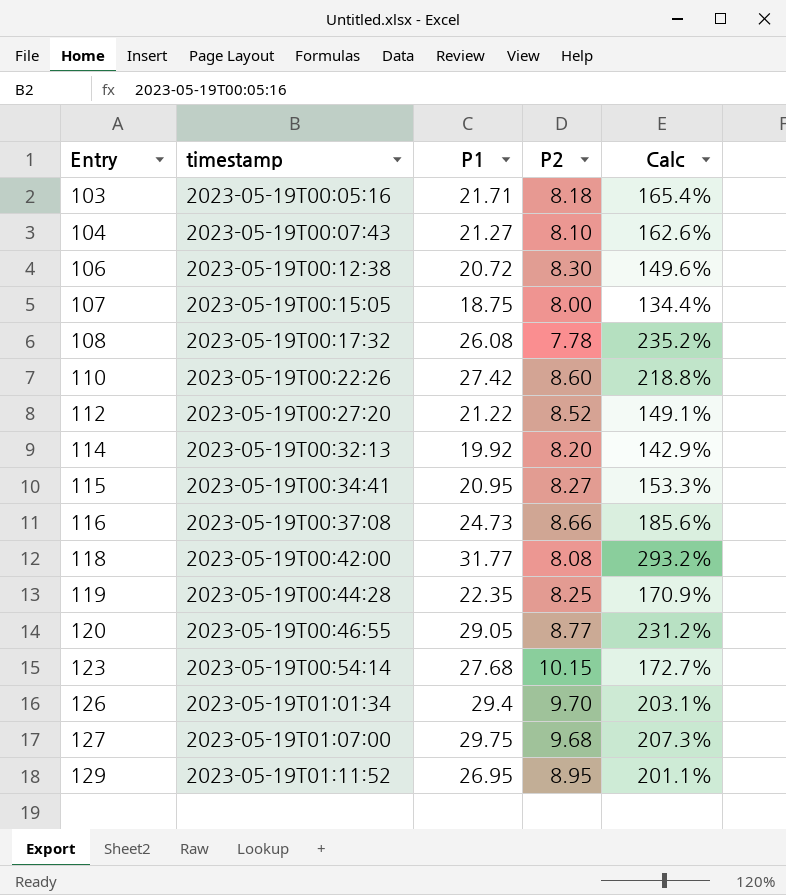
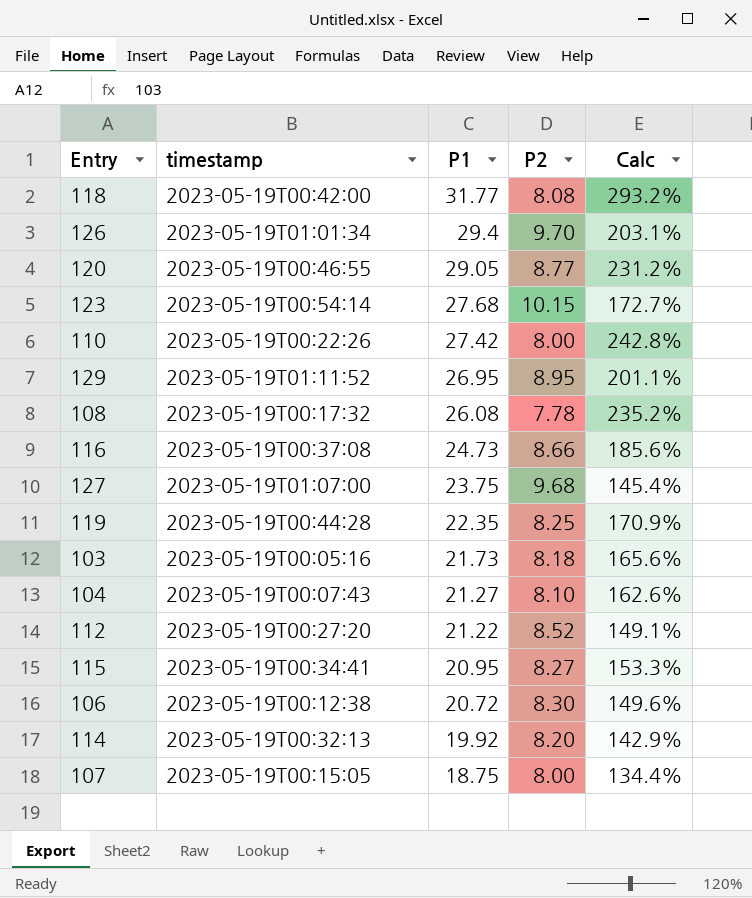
row order: Entry ascending -> P1 descending
110 | P2: 8.60 -> 8.00
110 | Calc: 218.8% -> 242.8%
127 | P1: 29.75 -> 23.75
127 | Calc: 207.3% -> 145.4%
103 | P1: 21.71 -> 21.73
103 | Calc: 165.4% -> 165.6%

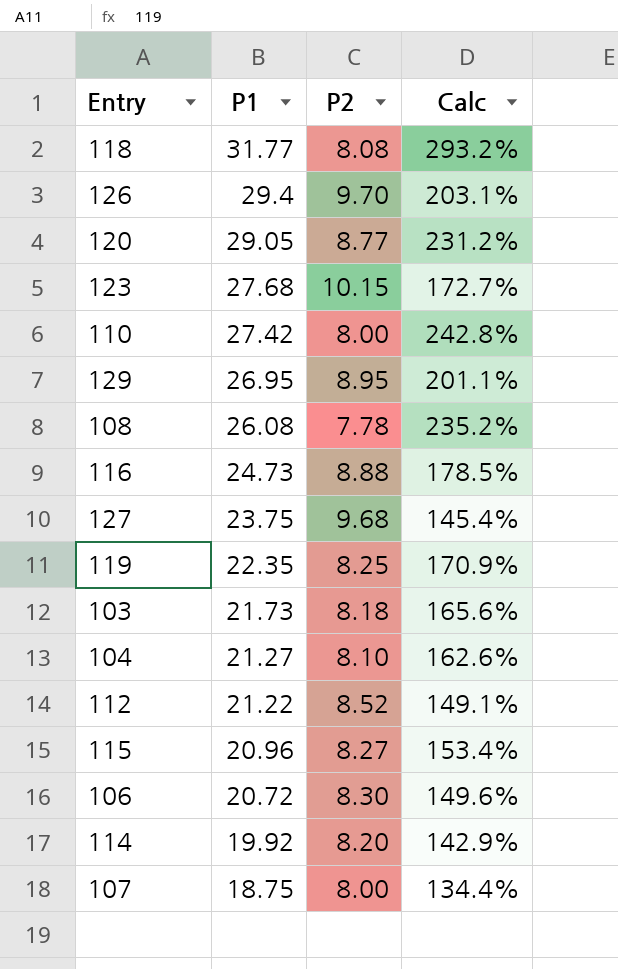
column timestamp | position: 2 -> none
116 | P2: 8.66 -> 8.88
116 | Calc: 185.6% -> 178.5%
115 | P1: 20.95 -> 20.96
115 | Calc: 153.3% -> 153.4%

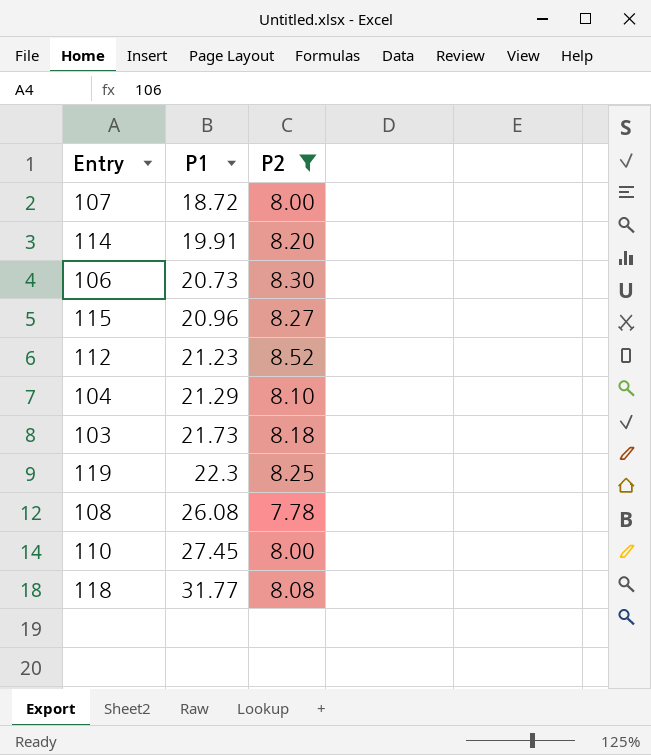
filter: none -> P2 <= 8.52
row order: P1 descending -> P1 ascending
column Calc | formula: ([P1] - [P2]) / [P2] -> none
107 | P1: 18.75 -> 18.72
114 | P1: 19.92 -> 19.91
106 | P1: 20.72 -> 20.73
112 | P1: 21.22 -> 21.23
104 | P1: 21.27 -> 21.29
119 | P1: 22.35 -> 22.3
110 | P1: 27.42 -> 27.45

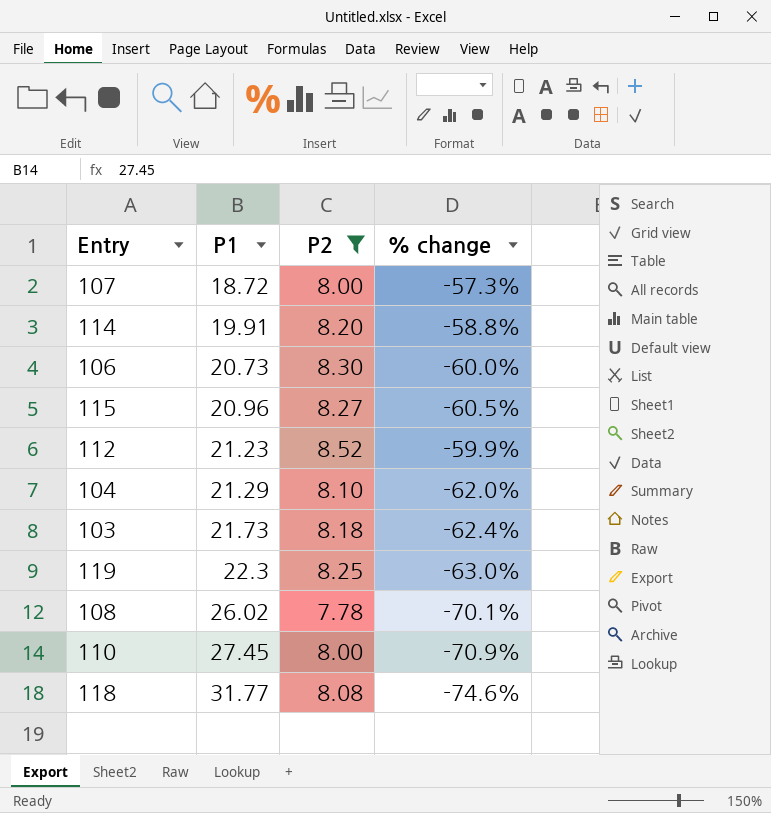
column % change | formula: none -> ([P2] - [P1]) / [P1]
108 | P1: 26.08 -> 26.02

